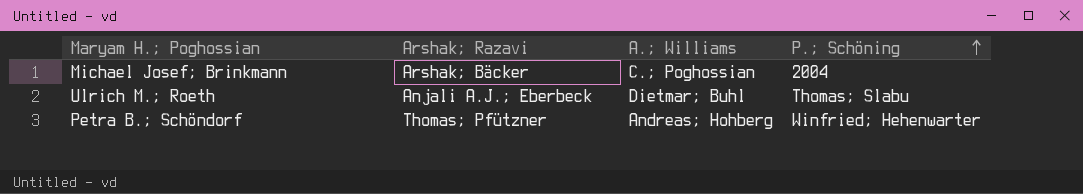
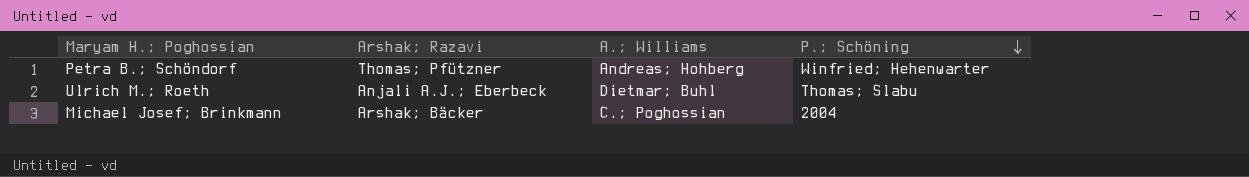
row order: P.; Schöning ascending -> P.; Schöning descending

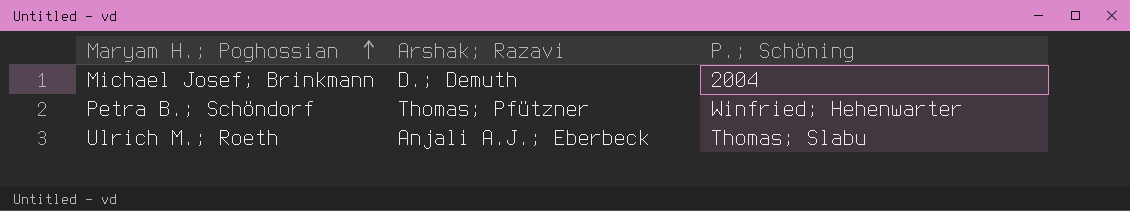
row order: P.; Schöning descending -> Maryam H.; Poghossian ascending
column A.; Williams | position: 3 -> none
Michael Josef; Brinkmann | Arshak; Razavi: Arshak; Bäcker -> D.; Demuth

